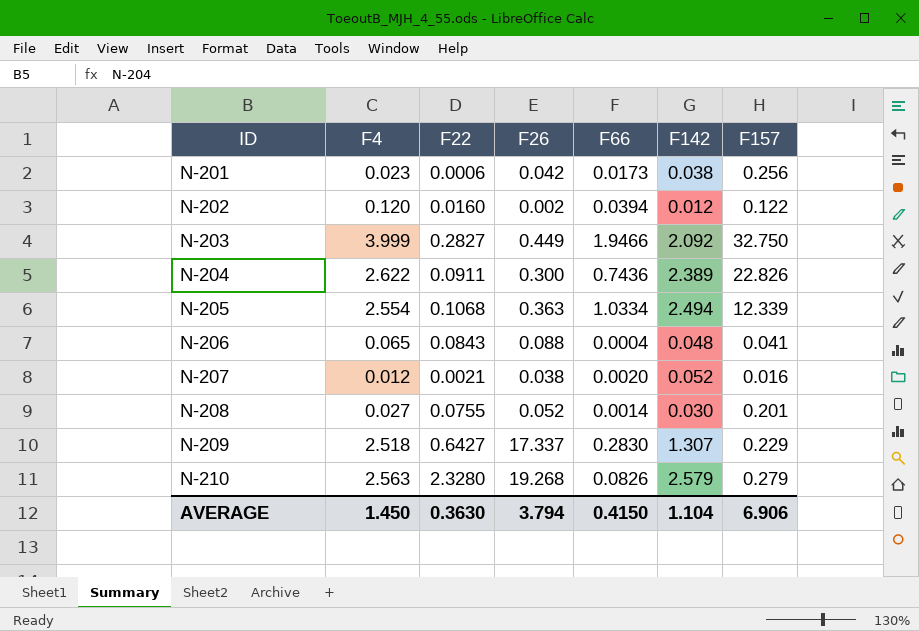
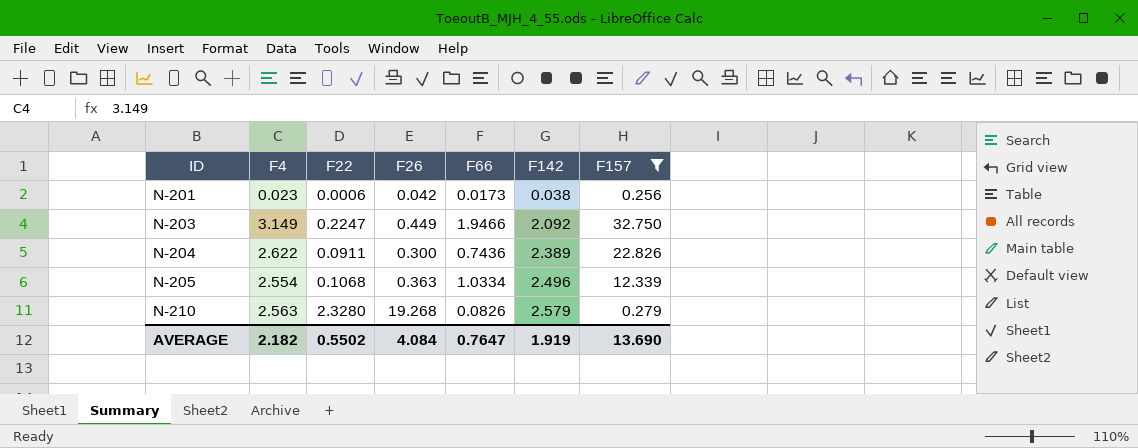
filter: none -> F157 >= 0.256
N-203 | F4: 3.999 -> 3.149
N-203 | F22: 0.2827 -> 0.2247
N-205 | F142: 2.494 -> 2.496
AVERAGE | F4: 1.450 -> 2.182
AVERAGE | F22: 0.3630 -> 0.5502
AVERAGE | F26: 3.794 -> 4.084
AVERAGE | F66: 0.4150 -> 0.7647
AVERAGE | F142: 1.104 -> 1.919
AVERAGE | F157: 6.906 -> 13.690

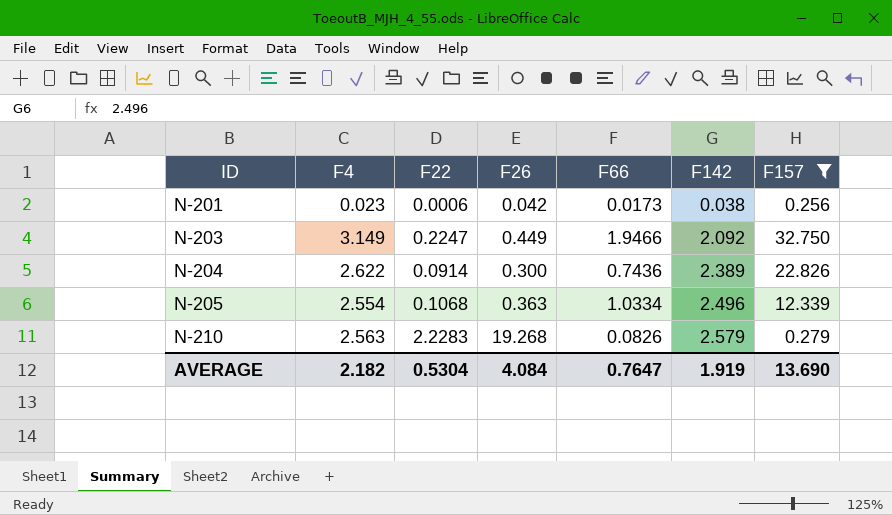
N-204 | F22: 0.0911 -> 0.0914
N-210 | F22: 2.3280 -> 2.2283
AVERAGE | F22: 0.5502 -> 0.5304

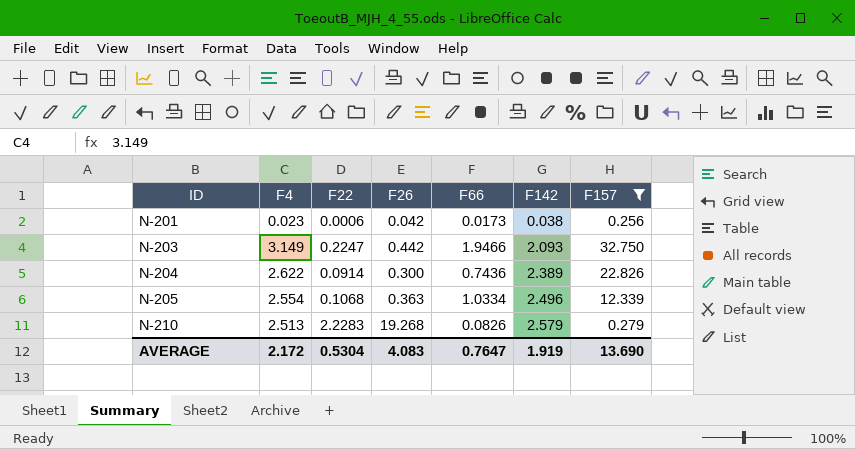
N-203 | F26: 0.449 -> 0.442
N-203 | F142: 2.092 -> 2.093
N-210 | F4: 2.563 -> 2.513
AVERAGE | F4: 2.182 -> 2.172
AVERAGE | F26: 4.084 -> 4.083

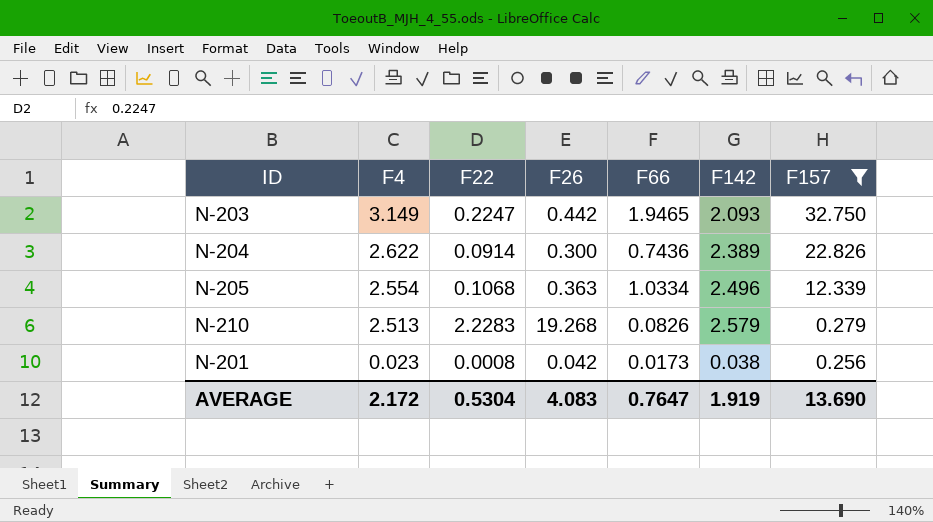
row order: ID ascending -> F4 descending
N-203 | F66: 1.9466 -> 1.9465
N-201 | F22: 0.0006 -> 0.0008

